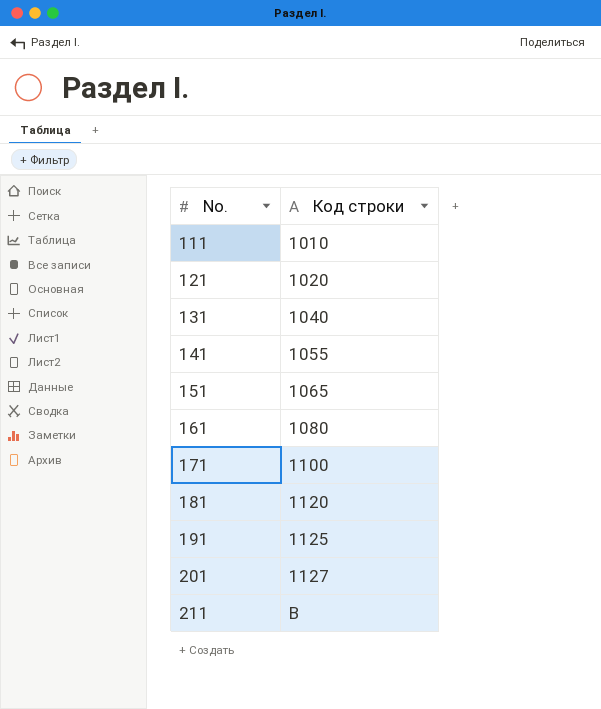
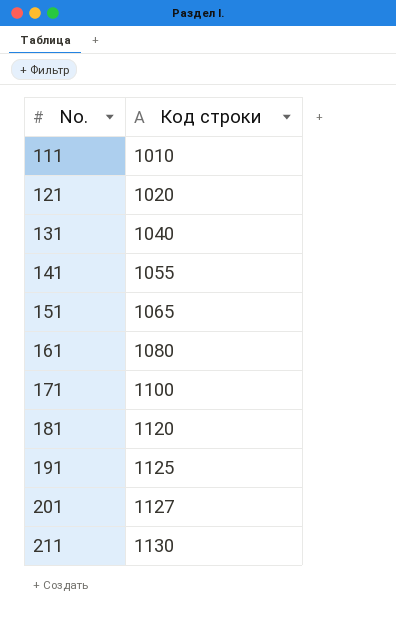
211 | Код строки: В -> 1130

